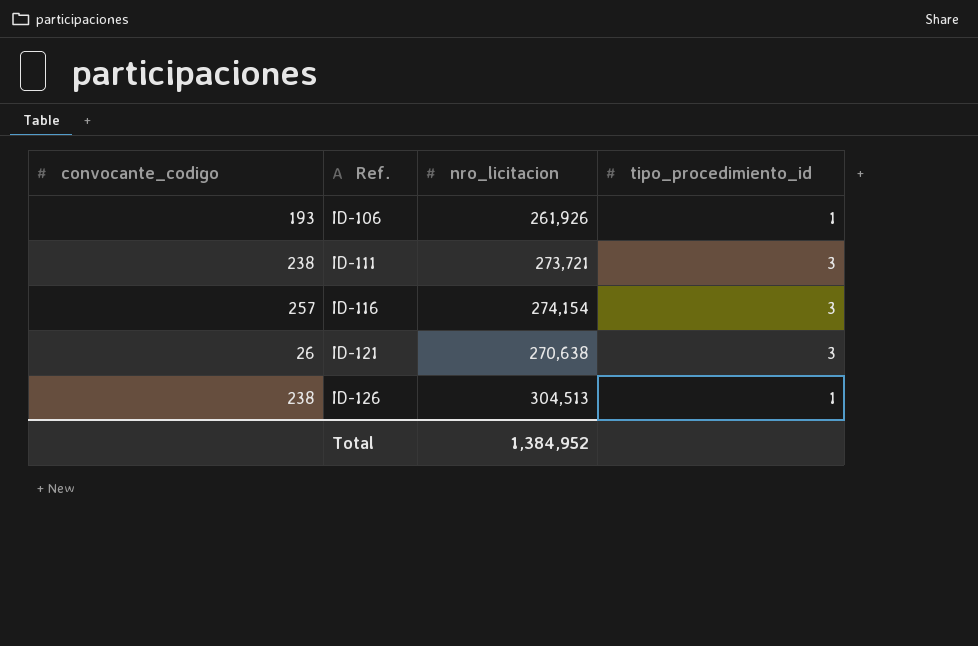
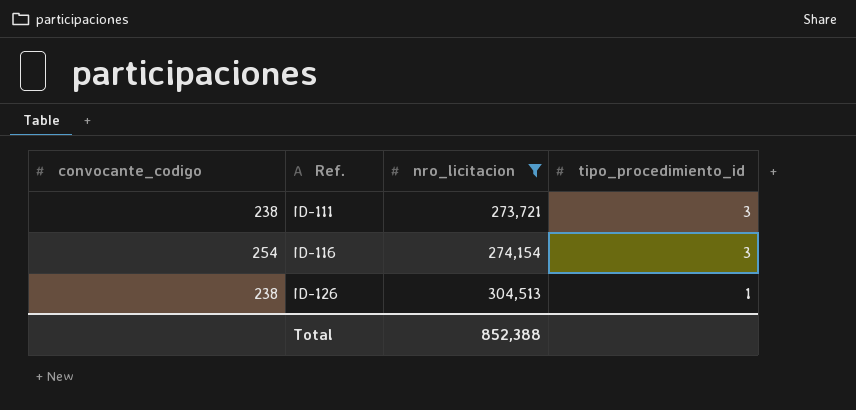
filter: none -> nro_licitacion >= 273,721
ID-116 | convocante_codigo: 257 -> 254
Total | nro_licitacion: 1,384,952 -> 852,388

